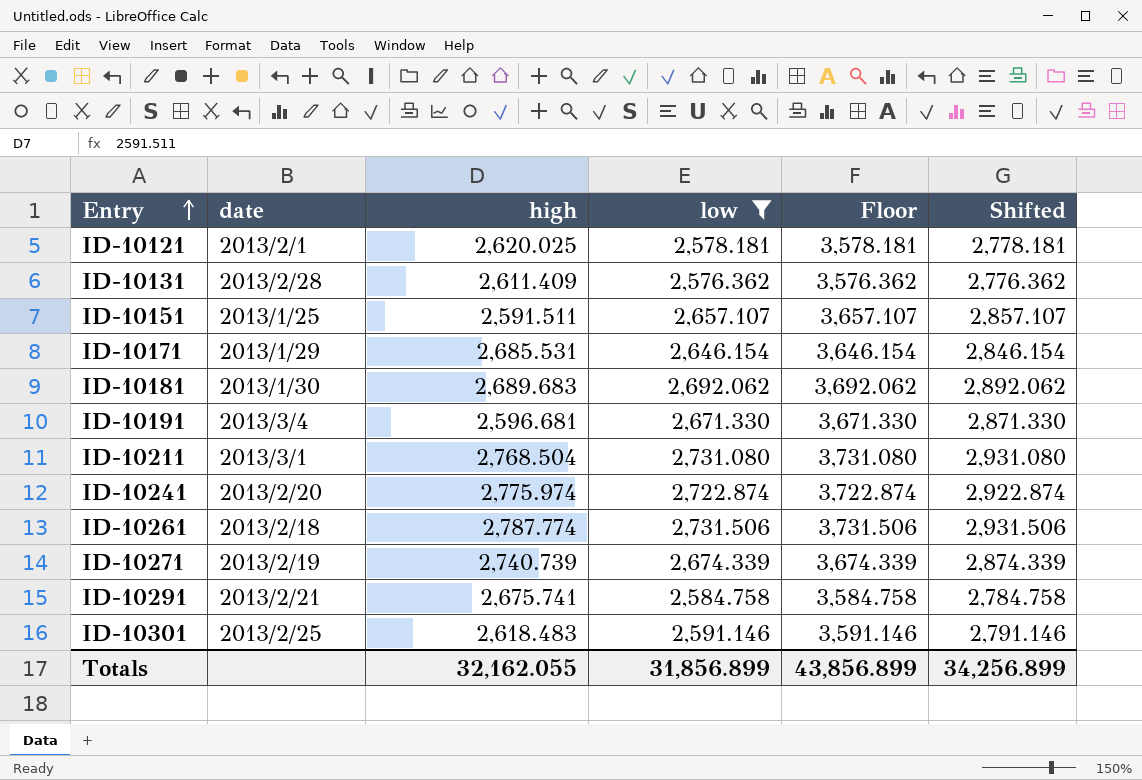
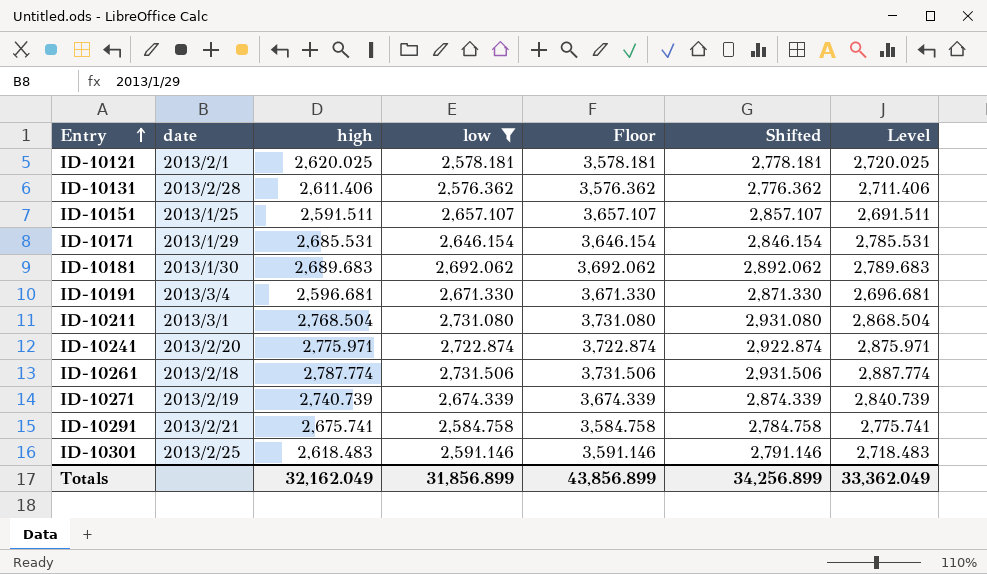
column Level | formula: none -> [high] + 100
ID-10131 | high: 2,611.409 -> 2,611.406
ID-10241 | high: 2,775.974 -> 2,775.971
Totals | high: 32,162.055 -> 32,162.049

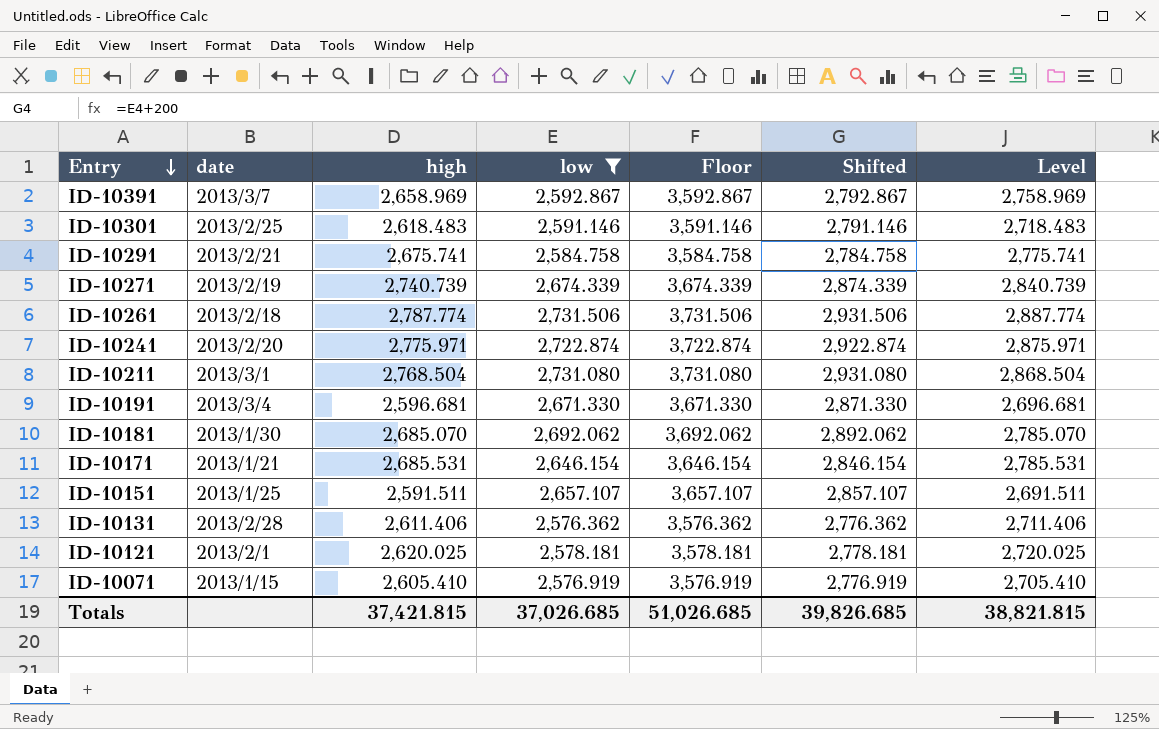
row order: Entry ascending -> Entry descending
row ID-10391: none -> 2013/3/7 | 2,658.969 | 2,592.867 | 3,592.867 | 2,792.867 | 2,758.969
ID-10181 | high: 2,689.683 -> 2,685.070
ID-10181 | Level: 2,789.683 -> 2,785.070
ID-10171 | date: 2013/1/29 -> 2013/1/21
row ID-10071: none -> 2013/1/15 | 2,605.410 | 2,576.919 | 3,576.919 | 2,776.919 | 2,705.410
Totals | high: 32,162.049 -> 37,421.815
Totals | low: 31,856.899 -> 37,026.685
Totals | Floor: 43,856.899 -> 51,026.685
Totals | Shifted: 34,256.899 -> 39,826.685
Totals | Level: 33,362.049 -> 38,821.815

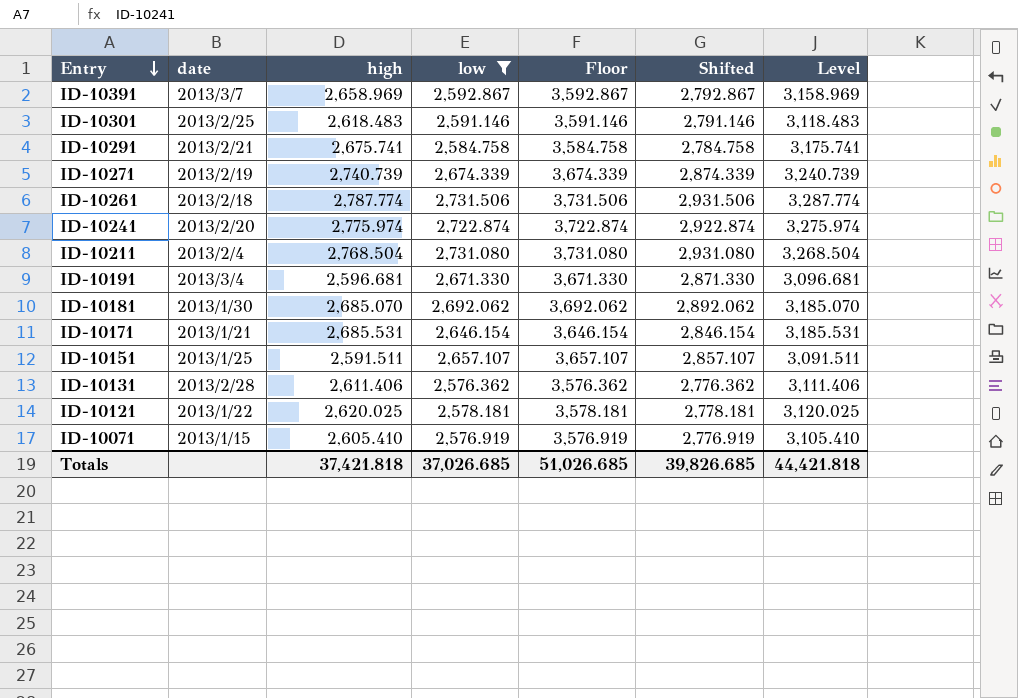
column Level | formula: [high] + 100 -> [high] + 500
ID-10241 | high: 2,775.971 -> 2,775.974
ID-10211 | date: 2013/3/1 -> 2013/2/4
ID-10121 | date: 2013/2/1 -> 2013/1/22
Totals | high: 37,421.815 -> 37,421.818
Totals | Level: 38,821.815 -> 44,421.818

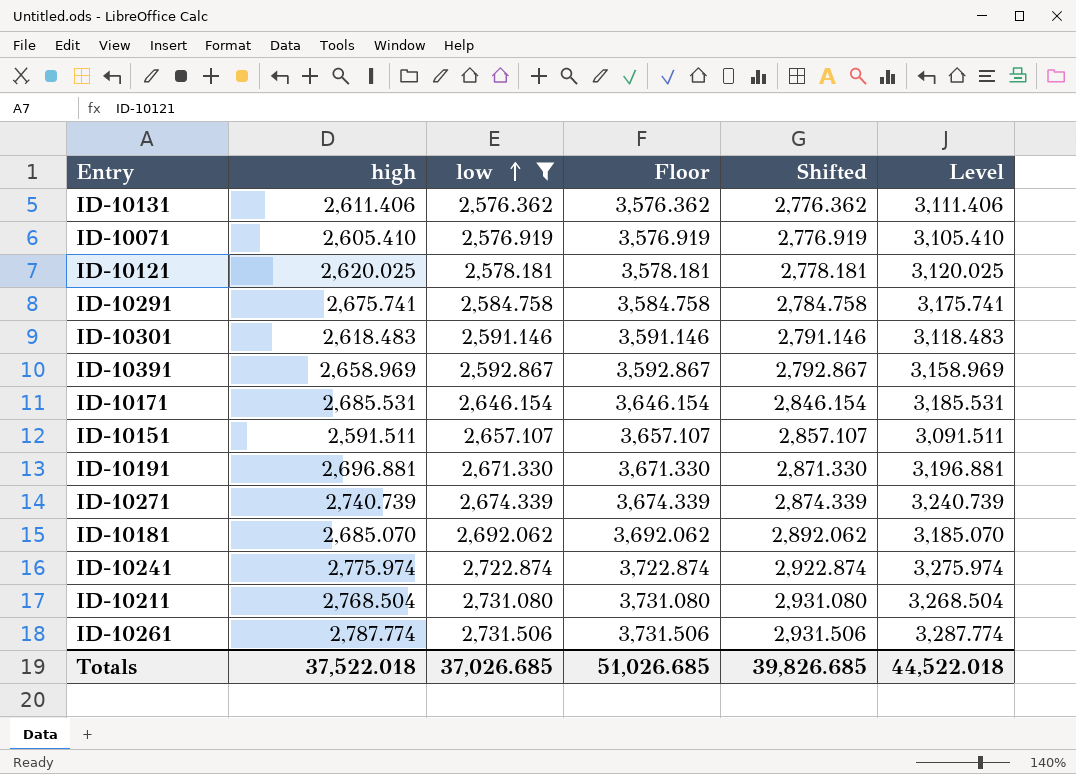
row order: Entry descending -> low ascending
column date | position: 2 -> none
ID-10191 | high: 2,596.681 -> 2,696.881
ID-10191 | Level: 3,096.681 -> 3,196.881
Totals | high: 37,421.818 -> 37,522.018
Totals | Level: 44,421.818 -> 44,522.018

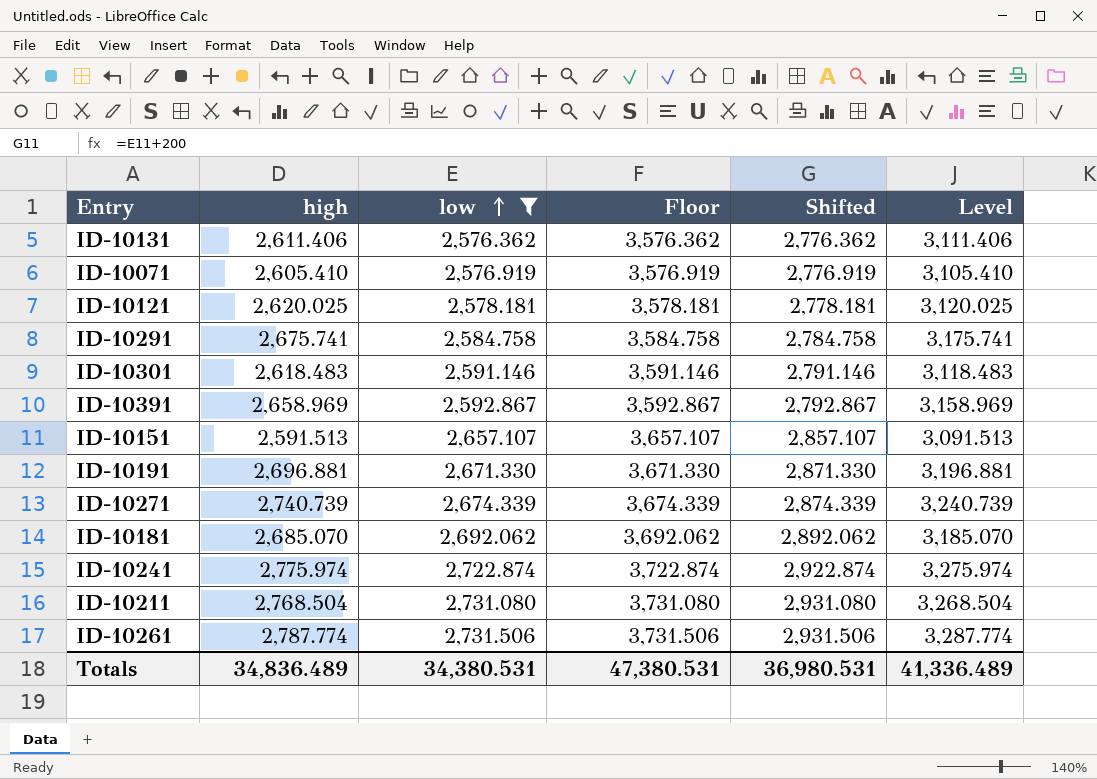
row ID-10171: 2,685.531 | 2,646.154 | 3,646.154 | 2,846.154 | 3,185.531 -> none
ID-10151 | high: 2,591.511 -> 2,591.513
ID-10151 | Level: 3,091.511 -> 3,091.513
Totals | high: 37,522.018 -> 34,836.489
Totals | low: 37,026.685 -> 34,380.531
Totals | Floor: 51,026.685 -> 47,380.531
Totals | Shifted: 39,826.685 -> 36,980.531
Totals | Level: 44,522.018 -> 41,336.489

